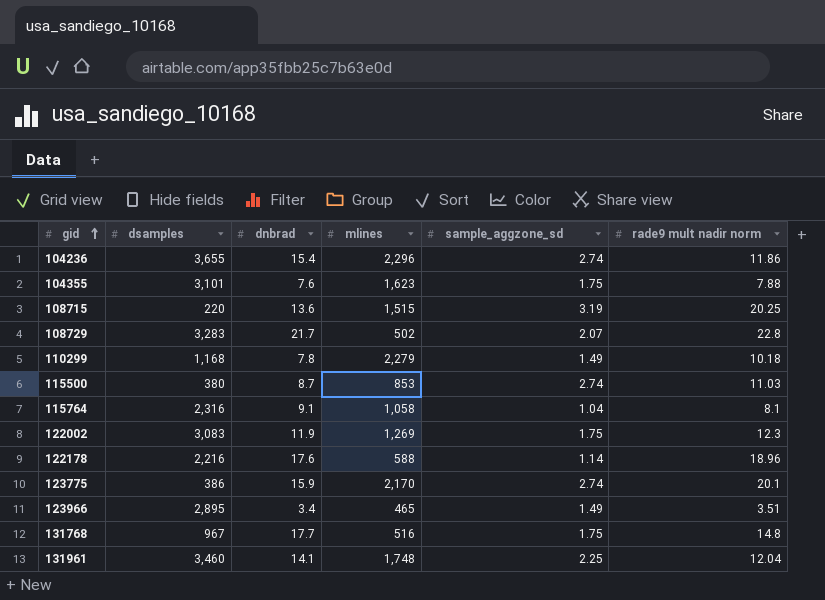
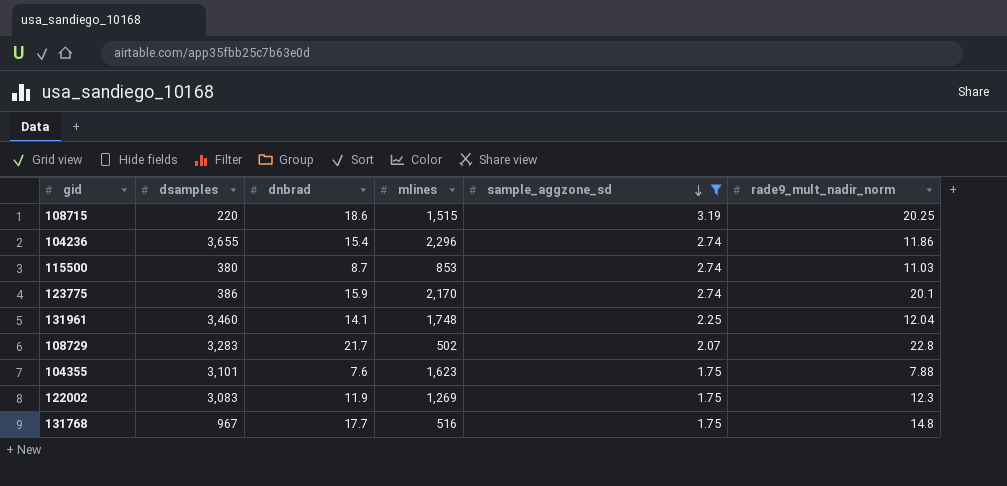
filter: none -> sample_aggzone_sd >= 1.75
row order: gid ascending -> sample_aggzone_sd descending
column name: rade9 mult nadir norm -> rade9_mult_nadir_norm
108715 | dnbrad: 13.6 -> 18.6

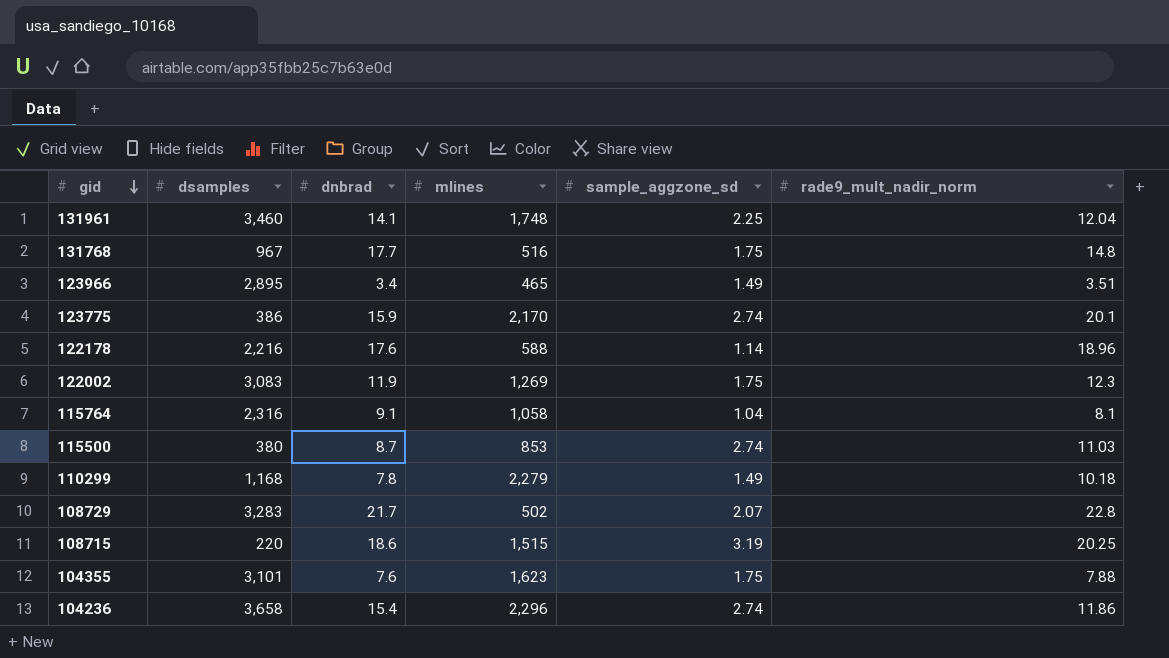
filter: sample_aggzone_sd >= 1.75 -> none
row order: sample_aggzone_sd descending -> gid descending
104236 | dsamples: 3,655 -> 3,658

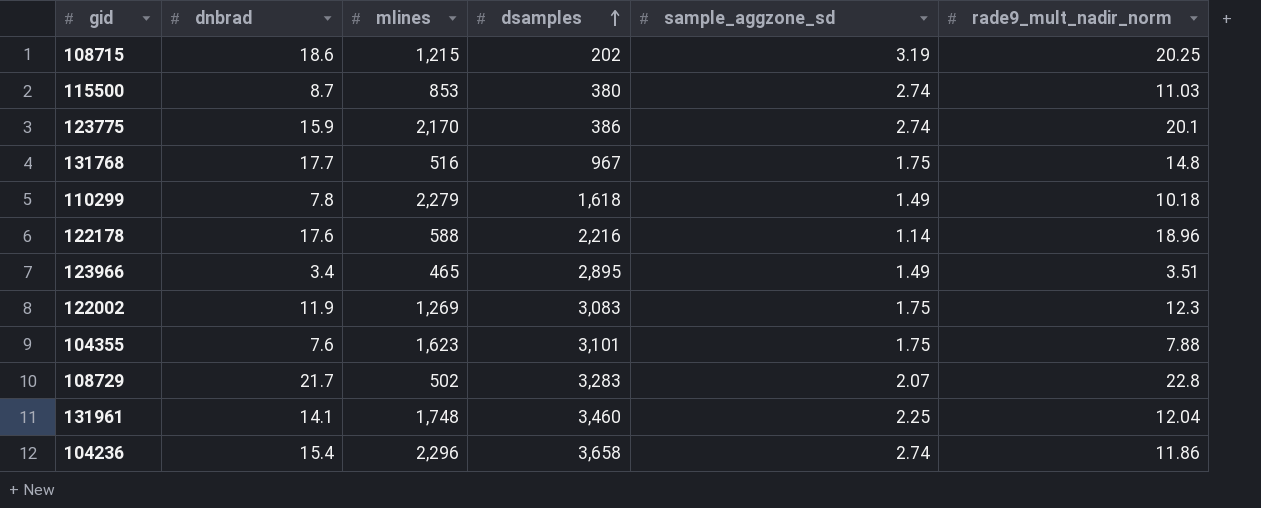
row order: gid descending -> dsamples ascending
column dsamples | position: 2 -> 4
row 115764: 2,316 | 9.1 | 1,058 | 1.04 | 8.1 -> none
108715 | mlines: 1,515 -> 1,215
108715 | dsamples: 220 -> 202
110299 | dsamples: 1,168 -> 1,618

